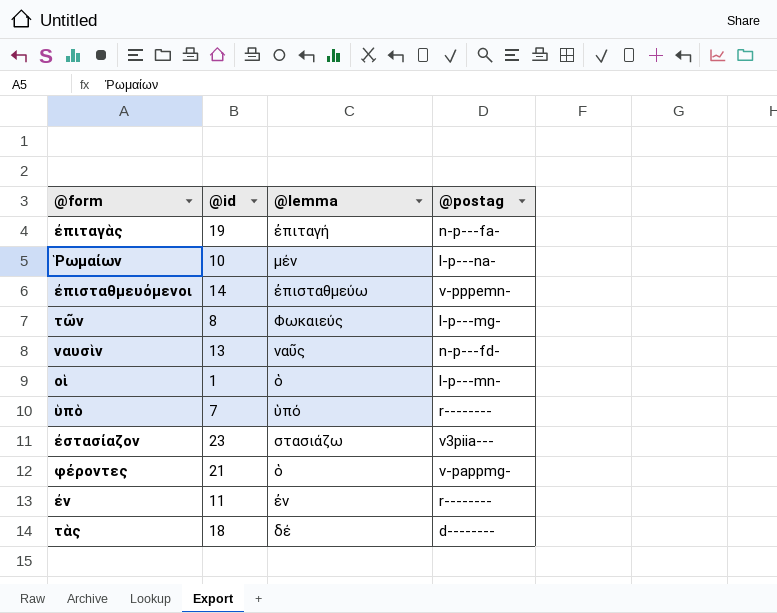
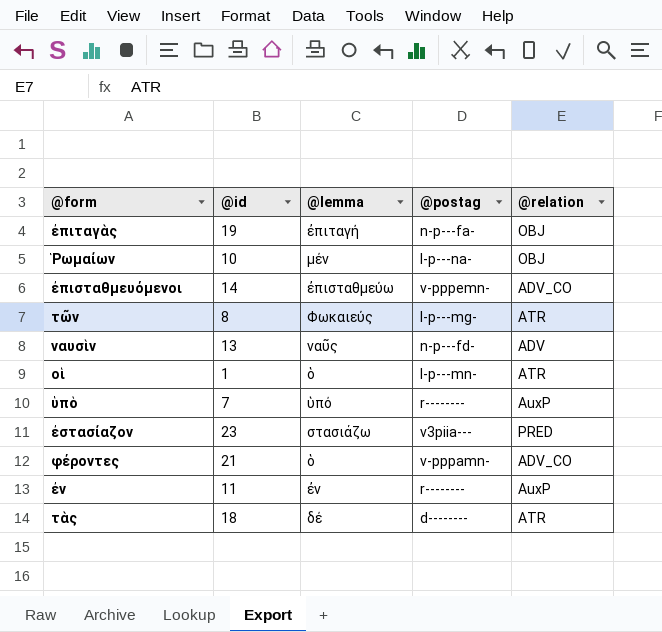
column @relation | position: none -> 5
φέροντες | @postag: v-pappmg- -> v-pppamn-

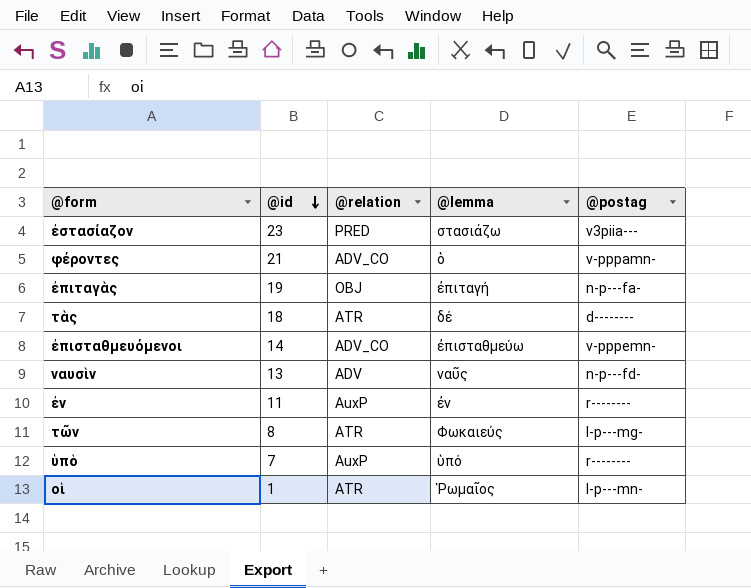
row order: none -> @id descending
column @relation | position: 5 -> 3
row Ῥωμαίων: 10 | μέν | l-p---na- | OBJ -> none
οἱ | @lemma: ὁ -> Ῥωμαῖος

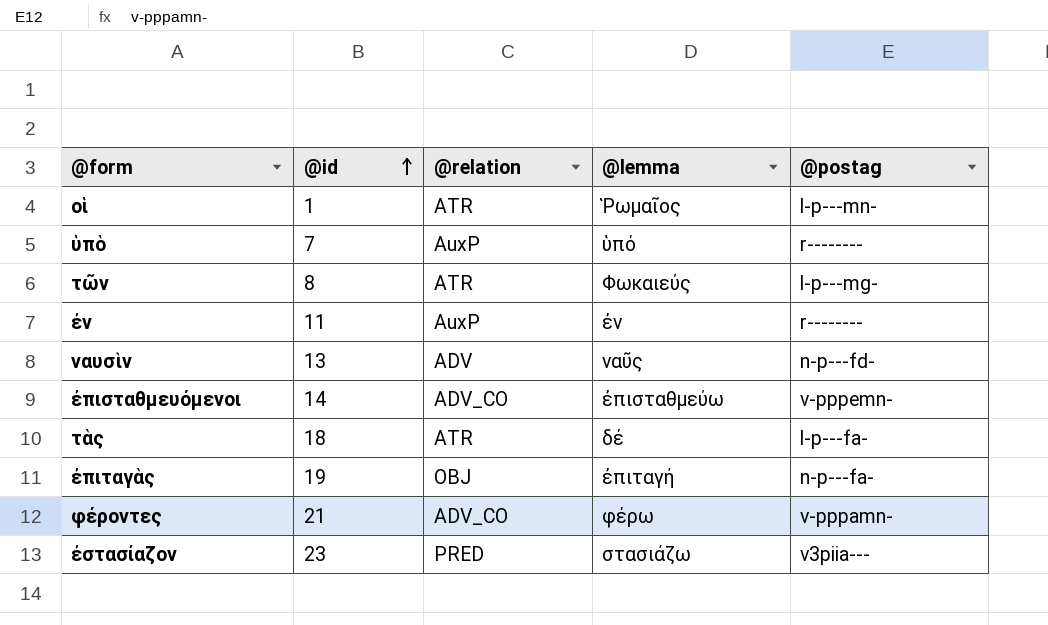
row order: @id descending -> @id ascending
τὰς | @postag: d-------- -> l-p---fa-
φέροντες | @lemma: ὁ -> φέρω

